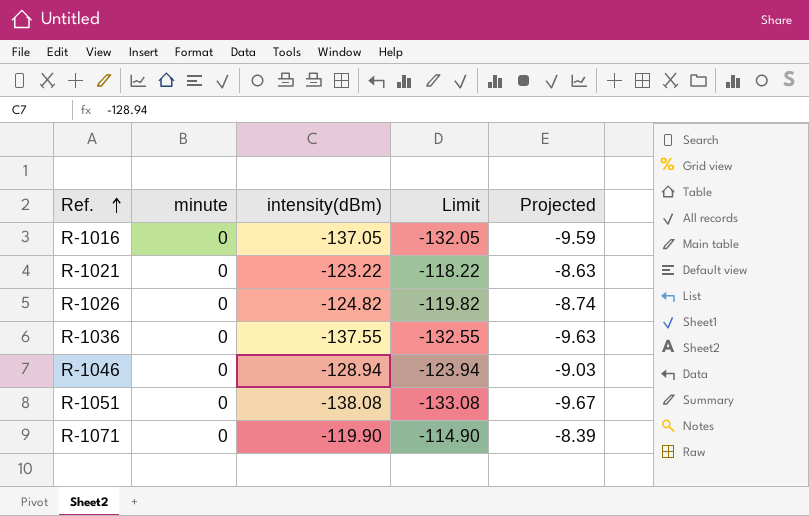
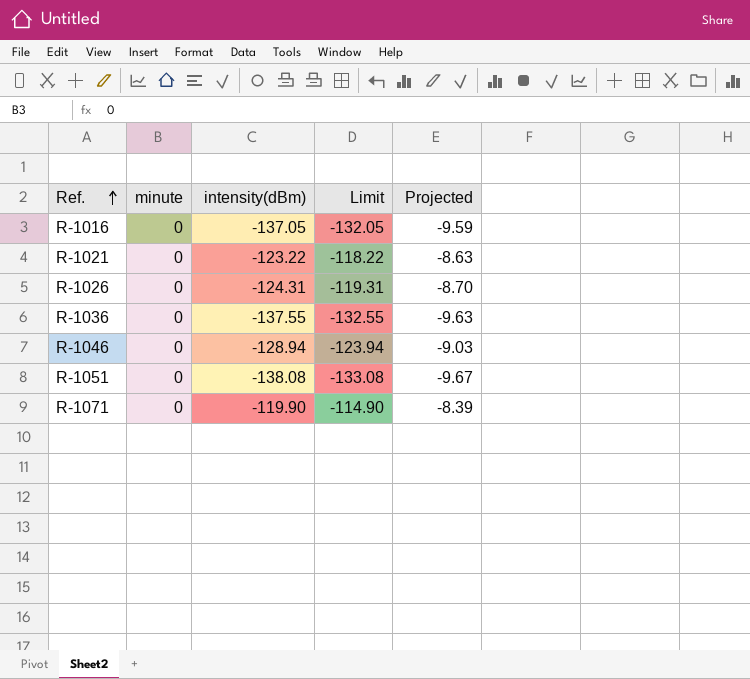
R-1026 | intensity(dBm): -124.82 -> -124.31
R-1026 | Limit: -119.82 -> -119.31
R-1026 | Projected: -8.74 -> -8.70

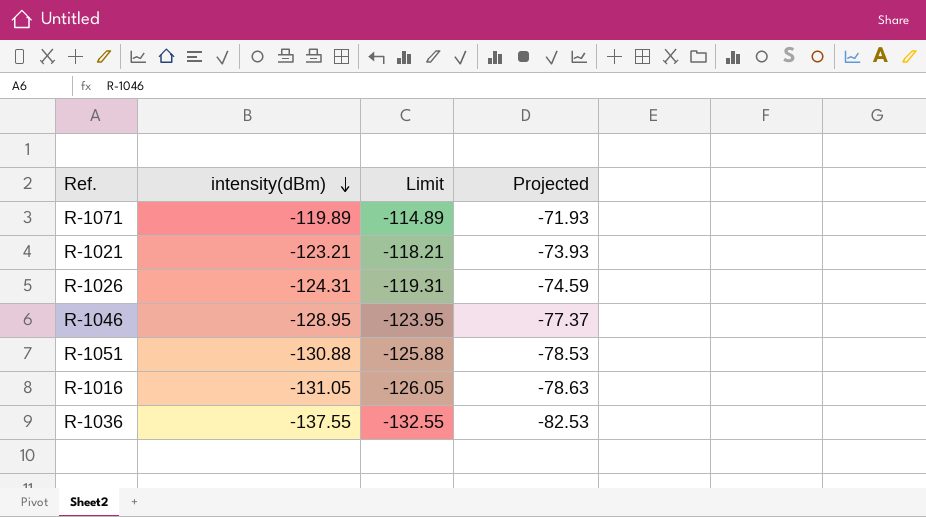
row order: Ref. ascending -> intensity(dBm) descending
column minute | position: 2 -> none
column Projected | formula: [intensity(dBm)] * 0.07 -> [intensity(dBm)] * 0.6
R-1071 | intensity(dBm): -119.90 -> -119.89
R-1071 | Limit: -114.90 -> -114.89
R-1021 | intensity(dBm): -123.22 -> -123.21
R-1021 | Limit: -118.22 -> -118.21
R-1046 | intensity(dBm): -128.94 -> -128.95
R-1046 | Limit: -123.94 -> -123.95
R-1051 | intensity(dBm): -138.08 -> -130.88
R-1051 | Limit: -133.08 -> -125.88
R-1016 | intensity(dBm): -137.05 -> -131.05
R-1016 | Limit: -132.05 -> -126.05

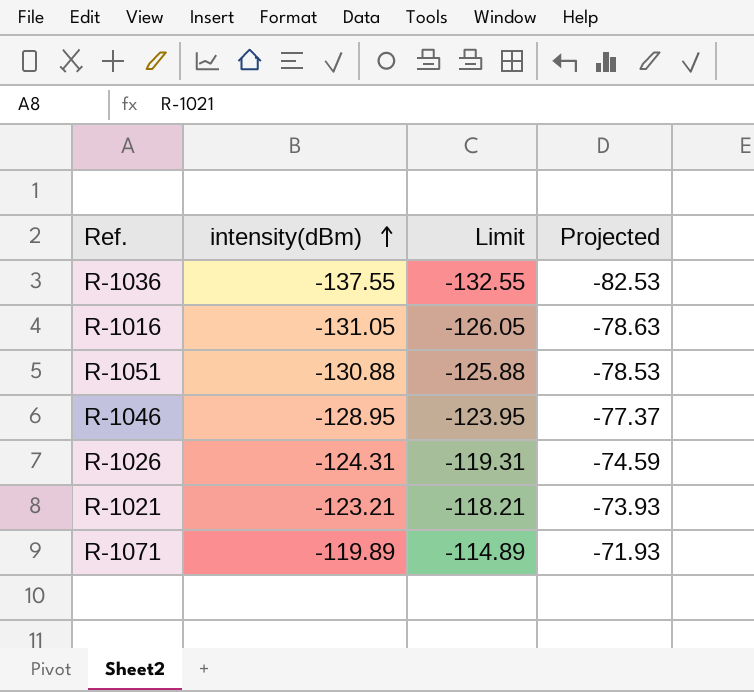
row order: intensity(dBm) descending -> intensity(dBm) ascending

